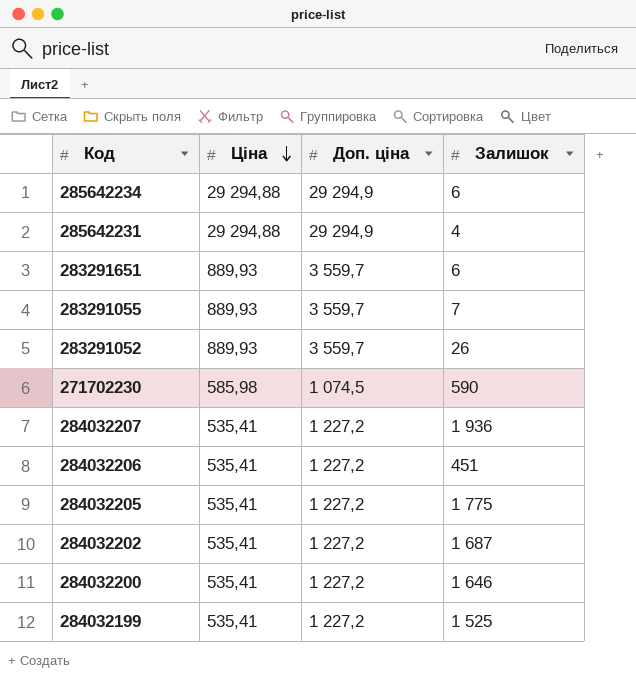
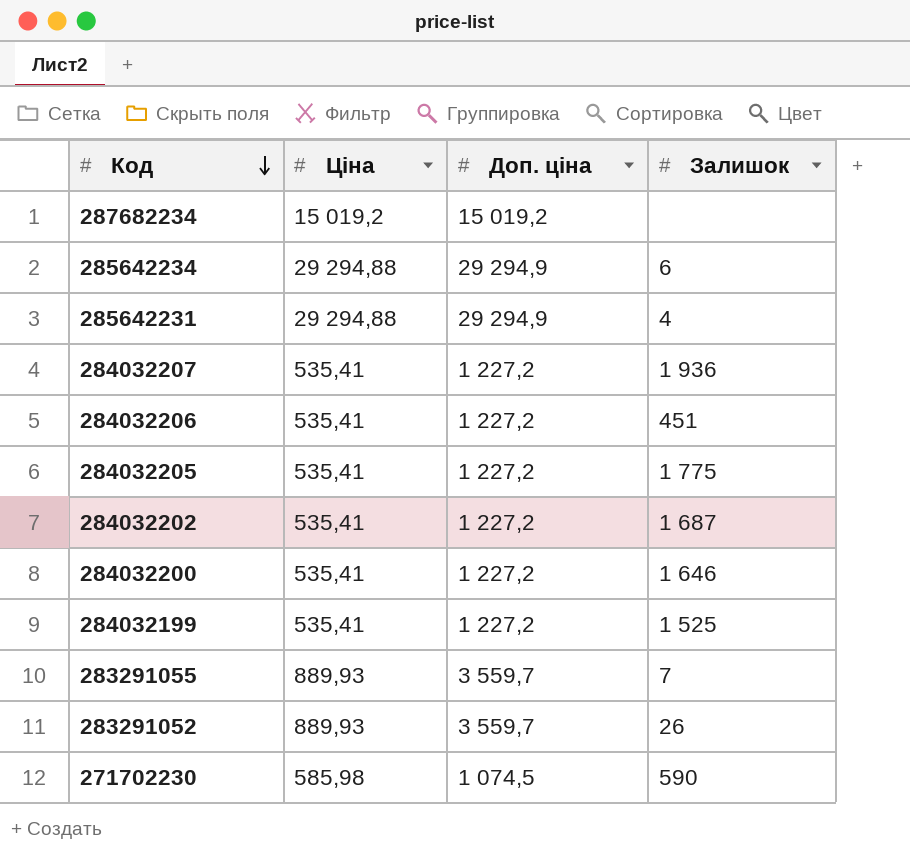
row order: Ціна descending -> Код descending
row 283291651: 889,93 | 3 559,7 | 6 -> none
row 287682234: none -> 15 019,2 | 15 019,2 | none

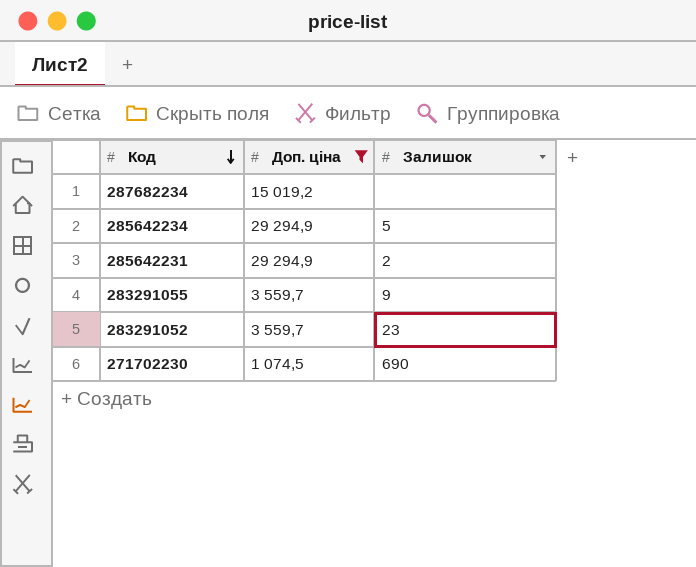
filter: none -> Доп. ціна != 1 227,2
column Ціна | position: 2 -> none
285642234 | Залишок: 6 -> 5
285642231 | Залишок: 4 -> 2
283291055 | Залишок: 7 -> 9
283291052 | Залишок: 26 -> 23
271702230 | Залишок: 590 -> 690

